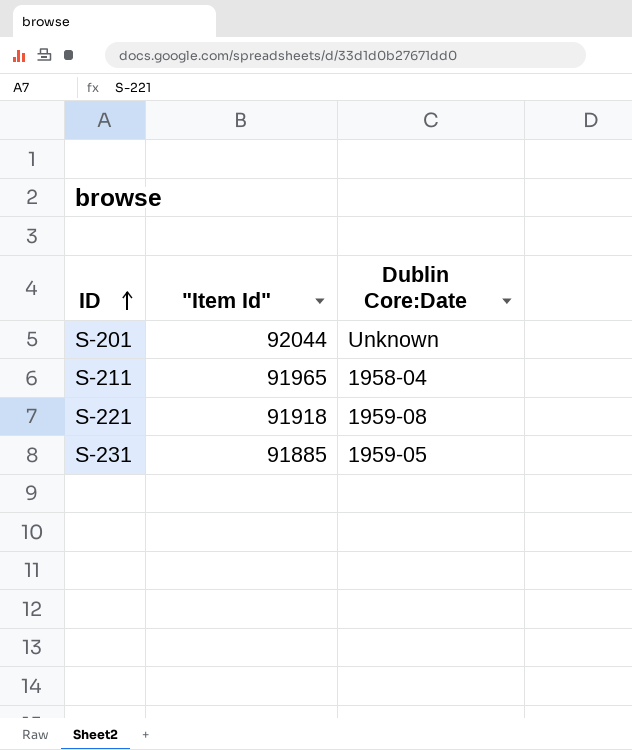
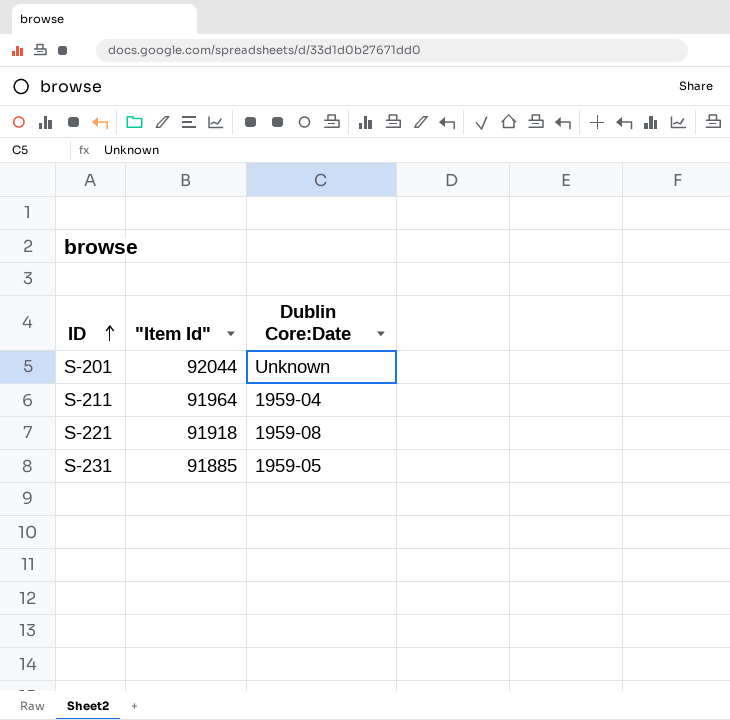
S-211 | "Item Id": 91965 -> 91964
S-211 | Dublin Core:Date: 1958-04 -> 1959-04

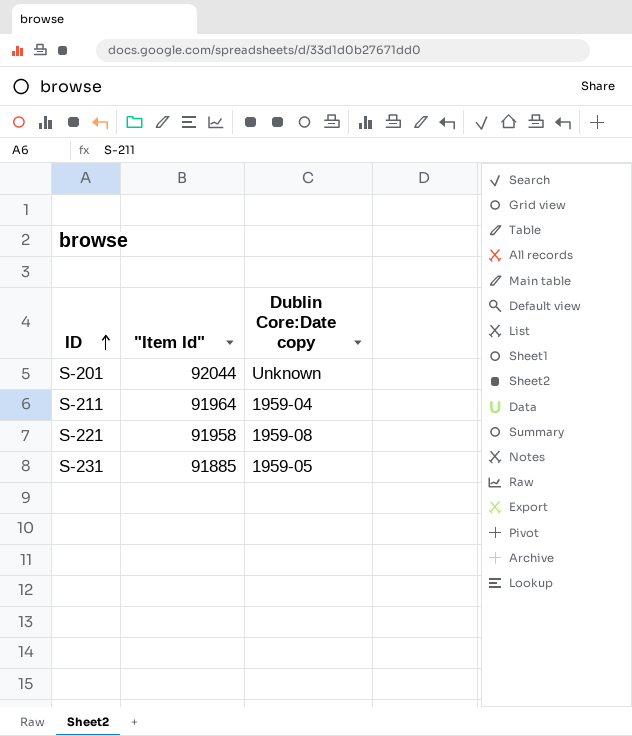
column name: Dublin Core:Date -> Dublin Core:Date copy
S-221 | "Item Id": 91918 -> 91958

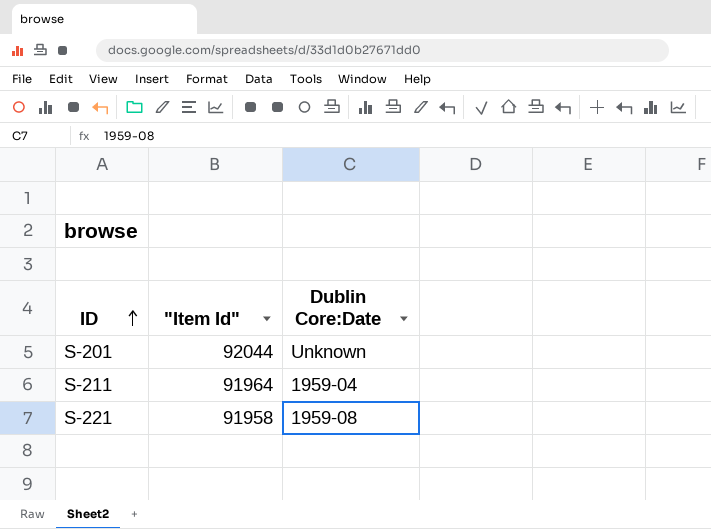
column name: Dublin Core:Date copy -> Dublin Core:Date
row S-231: 91885 | 1959-05 -> none

